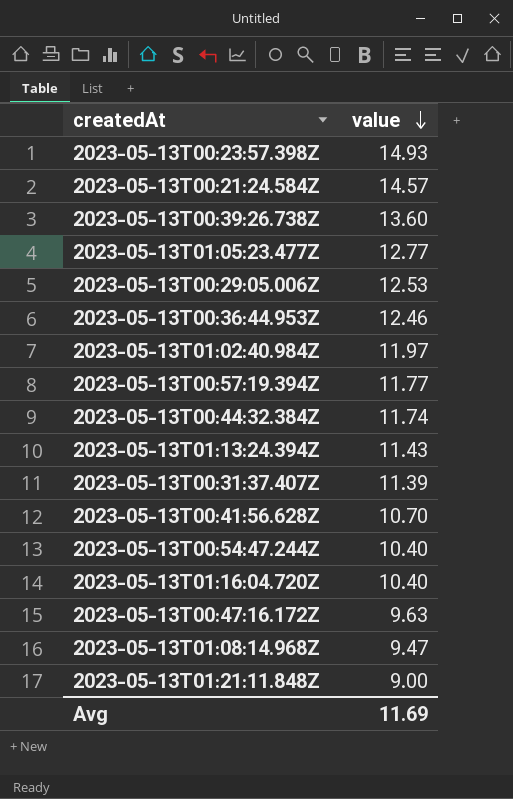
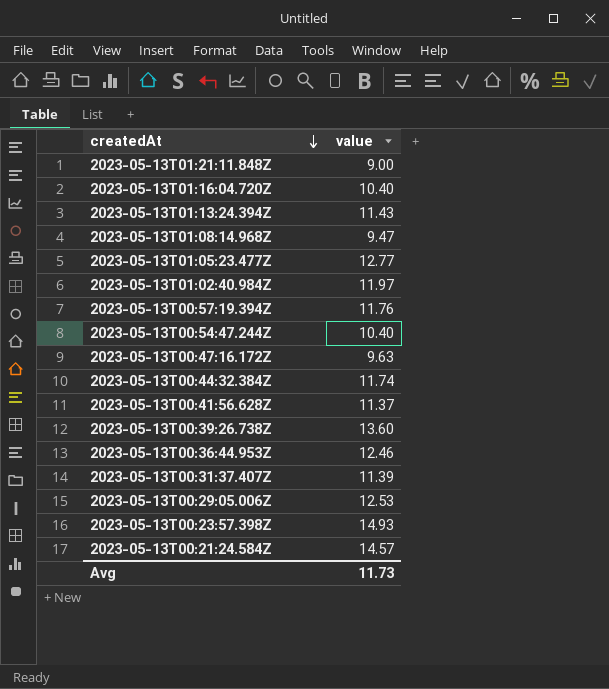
row order: value descending -> createdAt descending
2023-05-13T00:57:19.394Z | value: 11.77 -> 11.76
2023-05-13T00:41:56.628Z | value: 10.70 -> 11.37
Avg | value: 11.69 -> 11.73

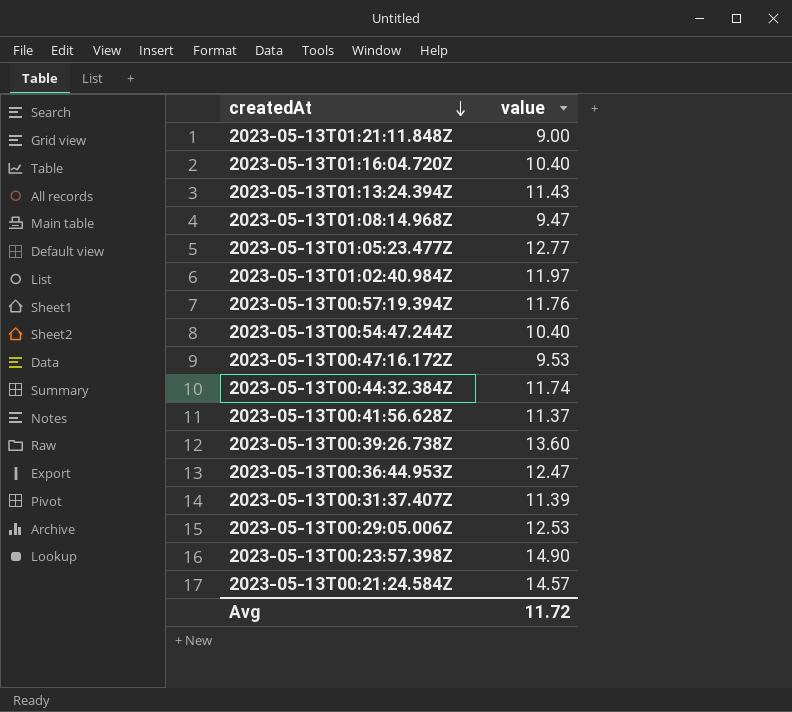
2023-05-13T00:47:16.172Z | value: 9.63 -> 9.53
2023-05-13T00:36:44.953Z | value: 12.46 -> 12.47
2023-05-13T00:23:57.398Z | value: 14.93 -> 14.90
Avg | value: 11.73 -> 11.72

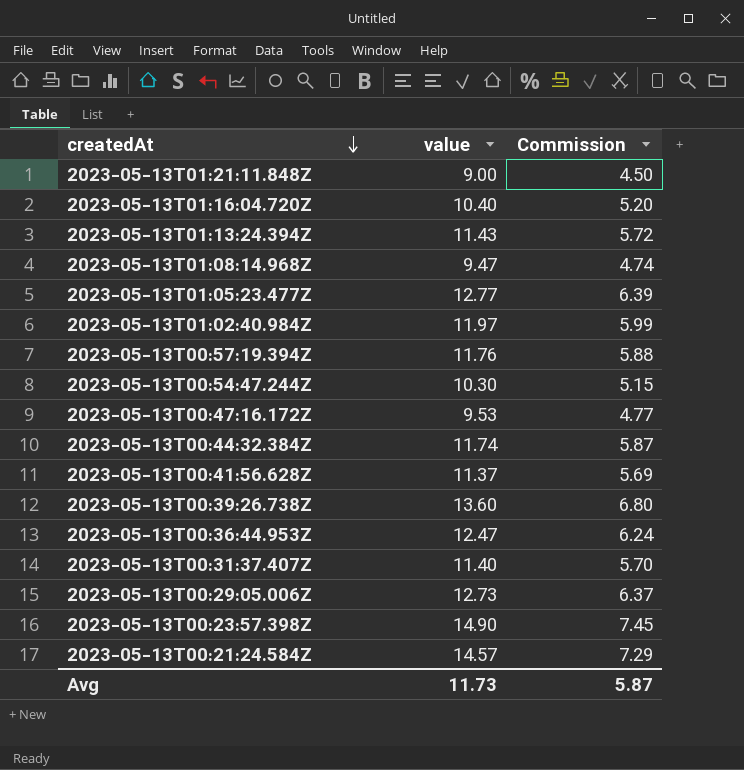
column Commission | formula: none -> [value] * 0.5
2023-05-13T00:54:47.244Z | value: 10.40 -> 10.30
2023-05-13T00:31:37.407Z | value: 11.39 -> 11.40
2023-05-13T00:29:05.006Z | value: 12.53 -> 12.73
Avg | value: 11.72 -> 11.73

